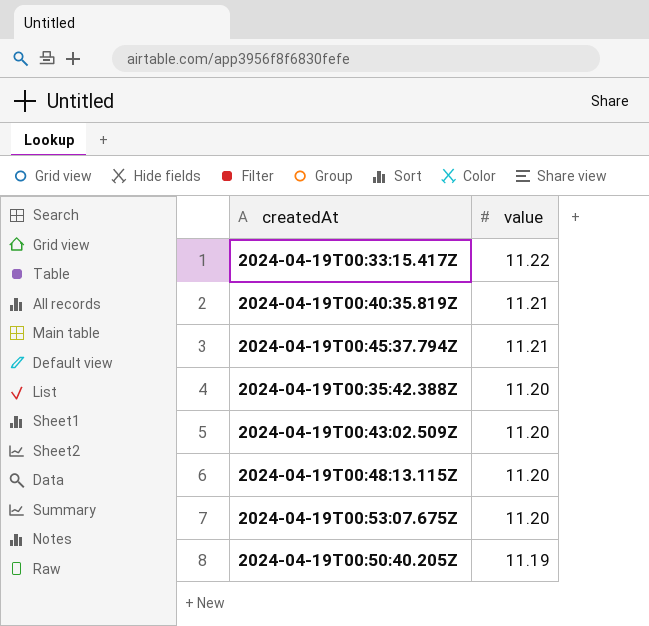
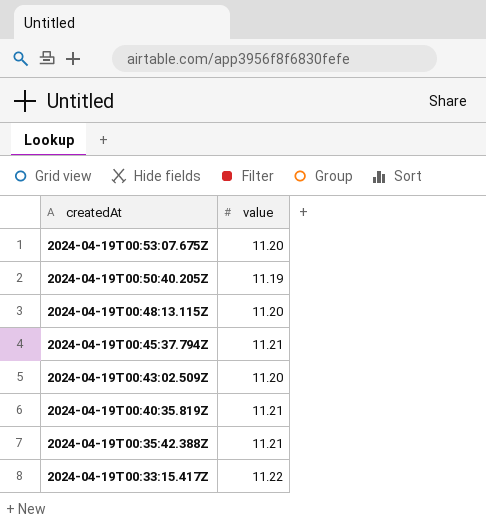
row order: value descending -> createdAt descending
2024-04-19T00:35:42.388Z | value: 11.20 -> 11.21

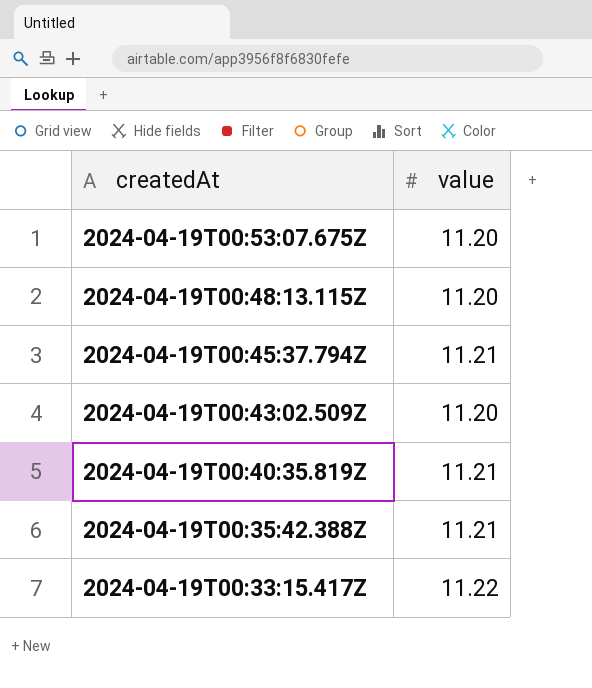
row 2024-04-19T00:50:40.205Z: 11.19 -> none

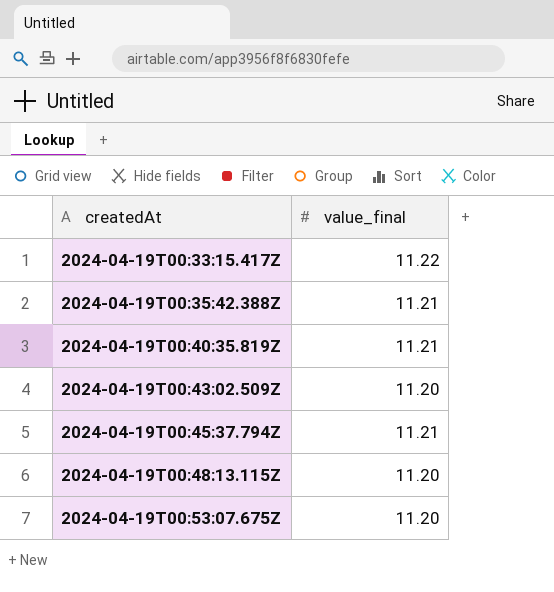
row order: createdAt descending -> createdAt ascending
column name: value -> value_final

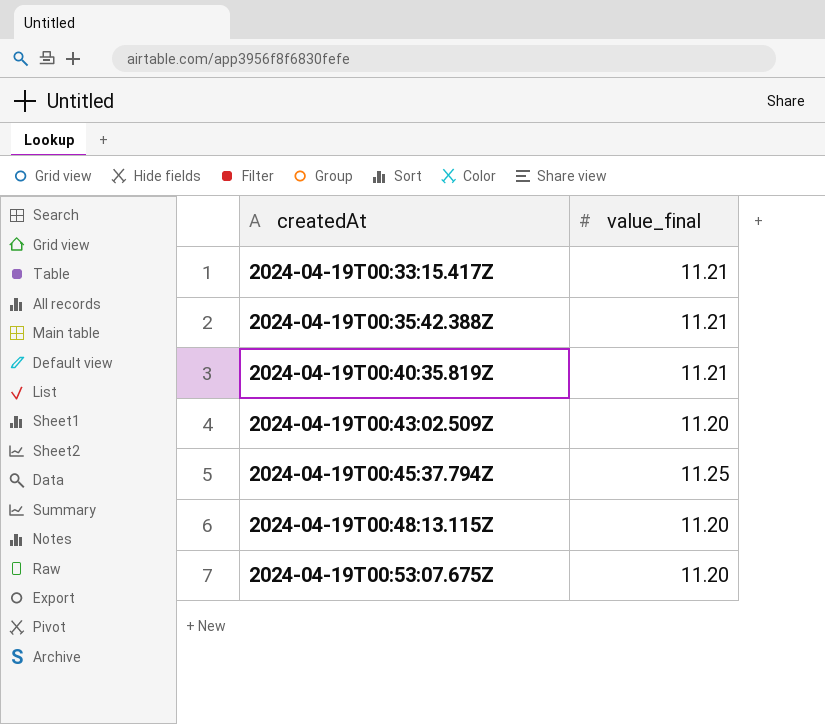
2024-04-19T00:33:15.417Z | value_final: 11.22 -> 11.21
2024-04-19T00:45:37.794Z | value_final: 11.21 -> 11.25

